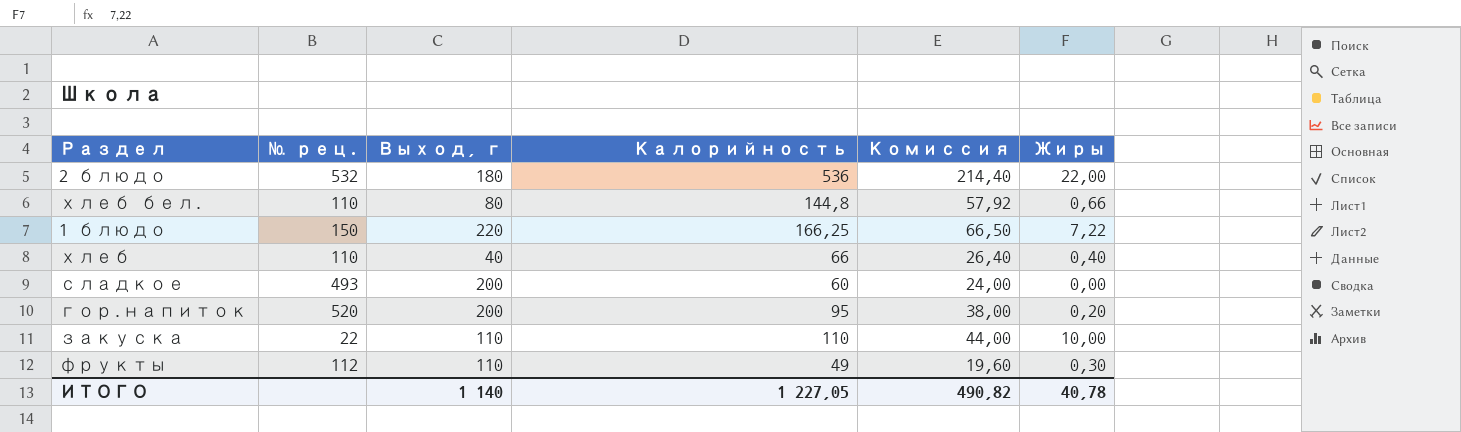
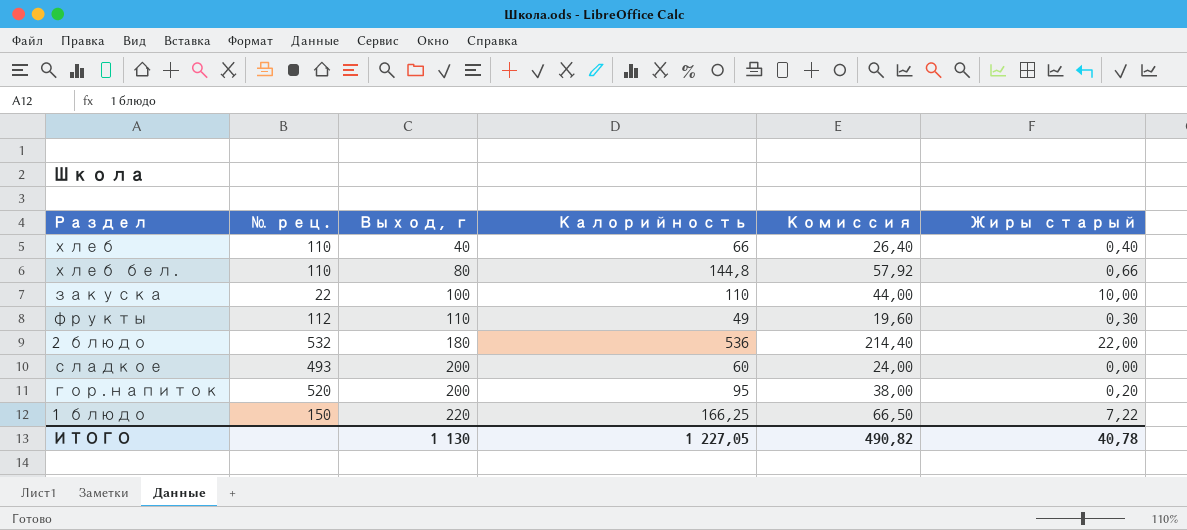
row order: none -> Выход, г ascending
column name: Жиры -> Жиры старый
закуска | Выход, г: 110 -> 100
ИТОГО | Выход, г: 1 140 -> 1 130

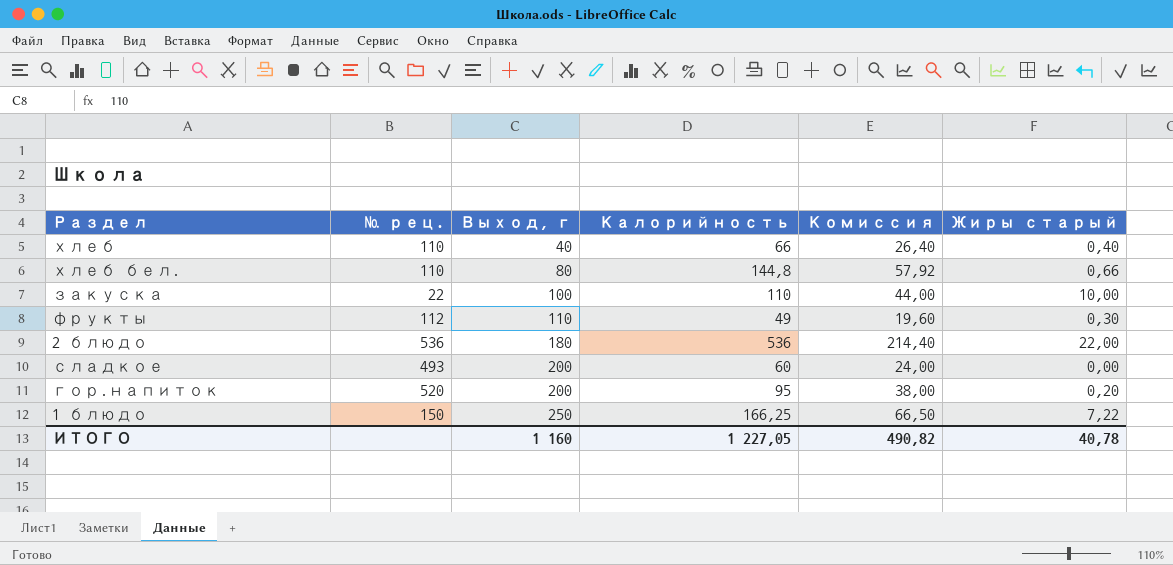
2 блюдо | № рец.: 532 -> 536
1 блюдо | Выход, г: 220 -> 250
ИТОГО | Выход, г: 1 130 -> 1 160

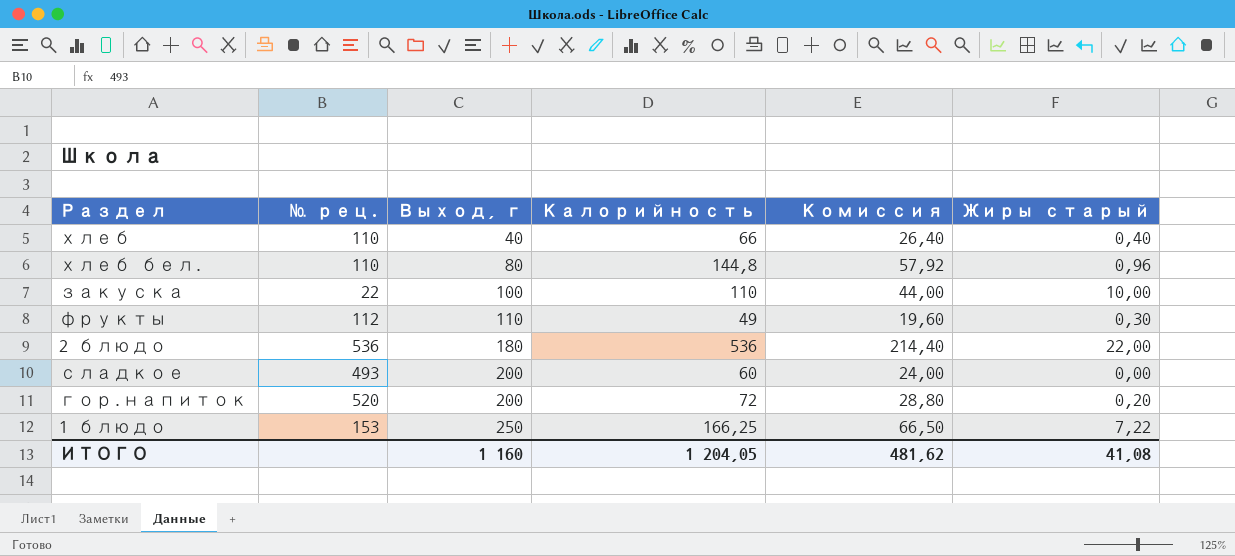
хлеб бел. | Жиры старый: 0,66 -> 0,96
гор.напиток | Калорийность: 95 -> 72
гор.напиток | Комиссия: 38,00 -> 28,80
1 блюдо | № рец.: 150 -> 153
ИТОГО | Калорийность: 1 227,05 -> 1 204,05
ИТОГО | Комиссия: 490,82 -> 481,62
ИТОГО | Жиры старый: 40,78 -> 41,08

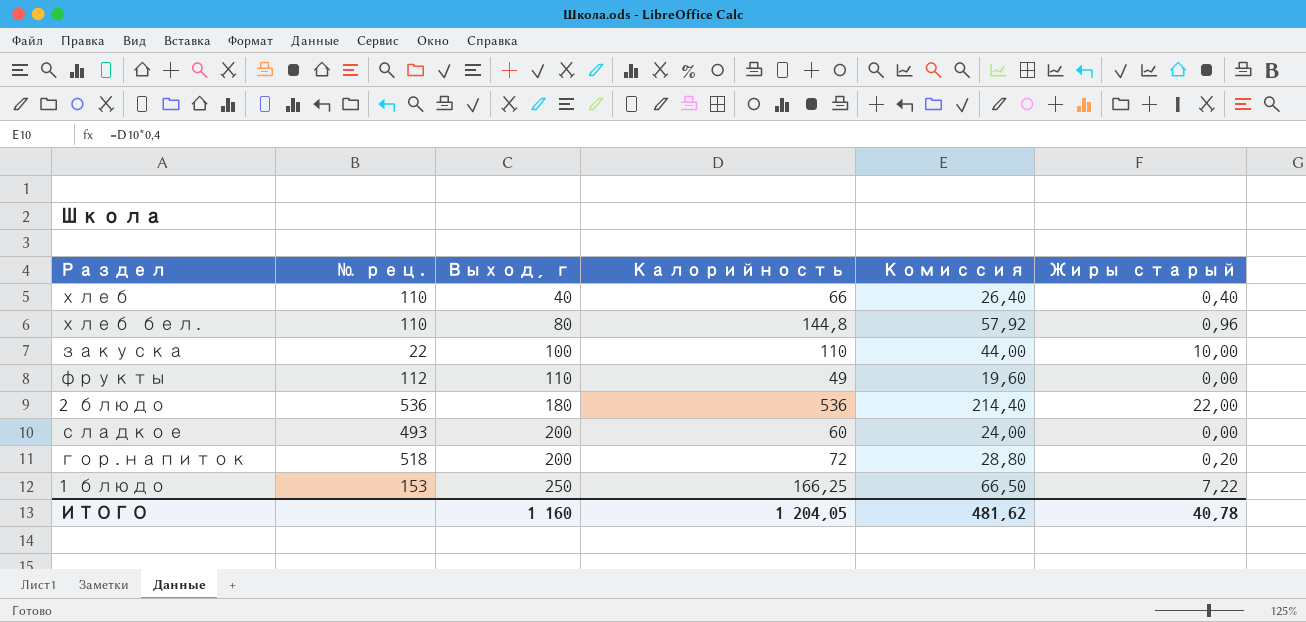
фрукты | Жиры старый: 0,30 -> 0,00
гор.напиток | № рец.: 520 -> 518
ИТОГО | Жиры старый: 41,08 -> 40,78

